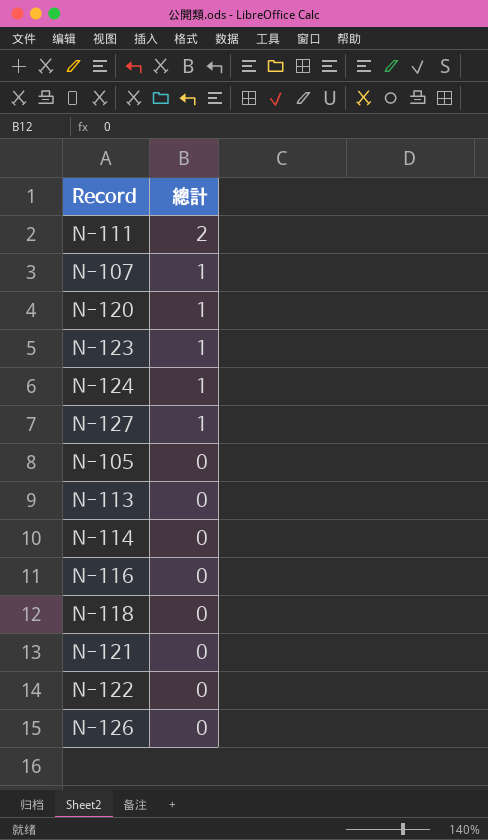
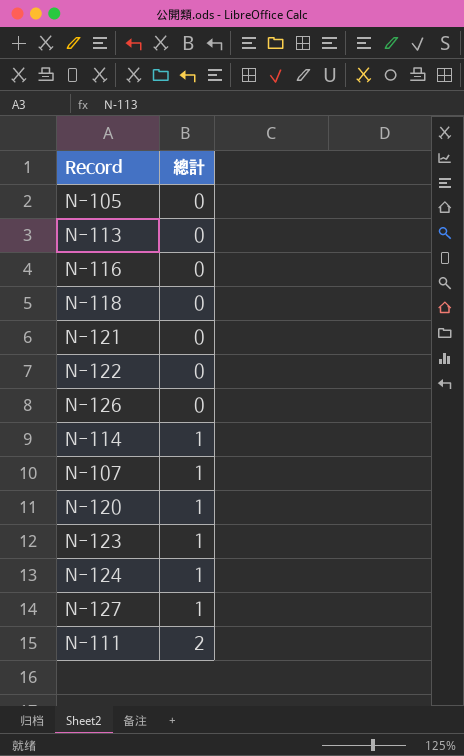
row order: 總計 descending -> 總計 ascending
N-114 | 總計: 0 -> 1

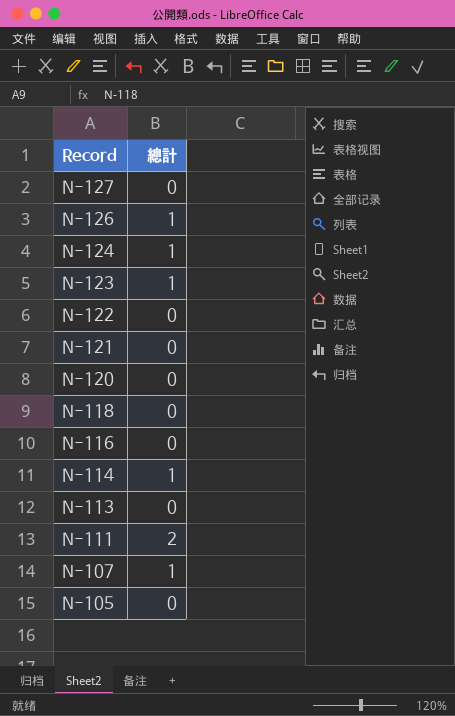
row order: 總計 ascending -> Record descending
N-127 | 總計: 1 -> 0
N-126 | 總計: 0 -> 1
N-120 | 總計: 1 -> 0

